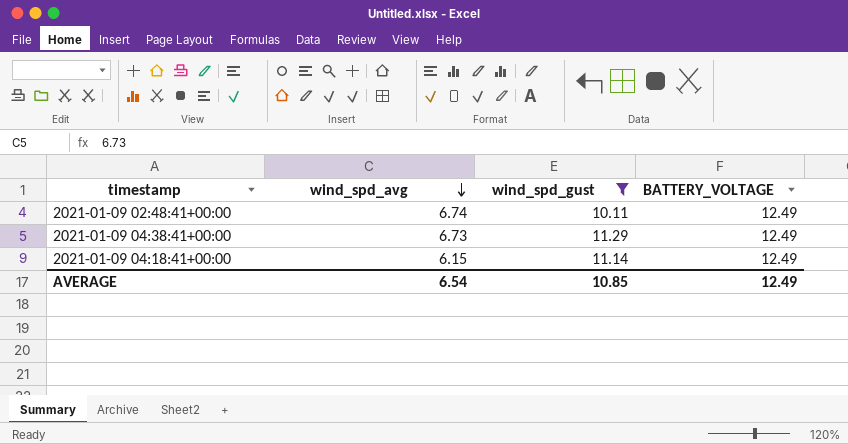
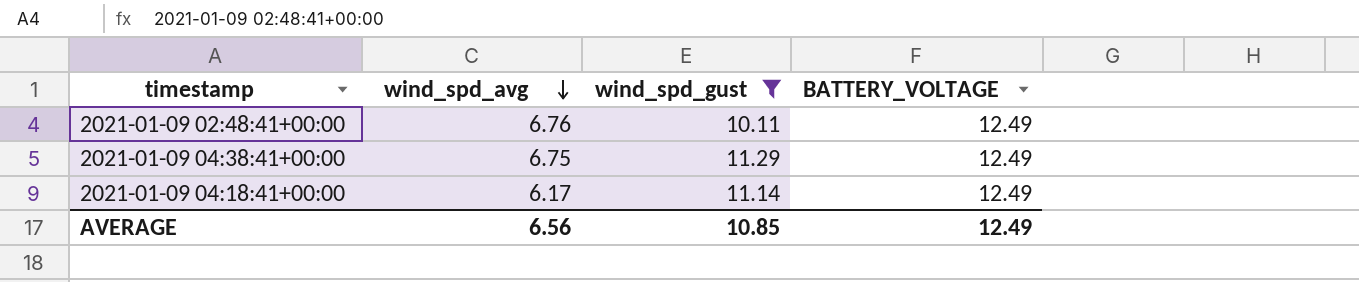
2021-01-09 02:48:41+00:00 | wind_spd_avg: 6.74 -> 6.76
2021-01-09 04:38:41+00:00 | wind_spd_avg: 6.73 -> 6.75
2021-01-09 04:18:41+00:00 | wind_spd_avg: 6.15 -> 6.17
AVERAGE | wind_spd_avg: 6.54 -> 6.56

